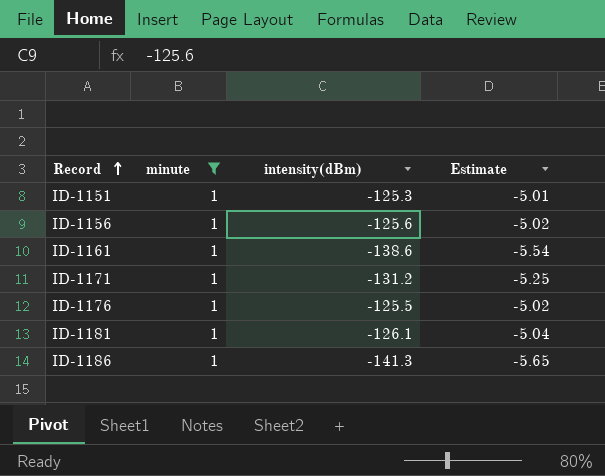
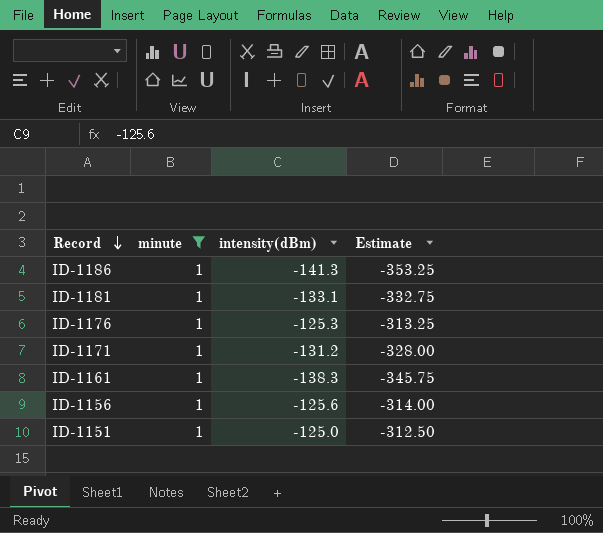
row order: Record ascending -> Record descending
column Estimate | formula: [intensity(dBm)] * 0.04 -> [intensity(dBm)] * 2.5
ID-1181 | intensity(dBm): -126.1 -> -133.1
ID-1176 | intensity(dBm): -125.5 -> -125.3
ID-1161 | intensity(dBm): -138.6 -> -138.3
ID-1151 | intensity(dBm): -125.3 -> -125.0

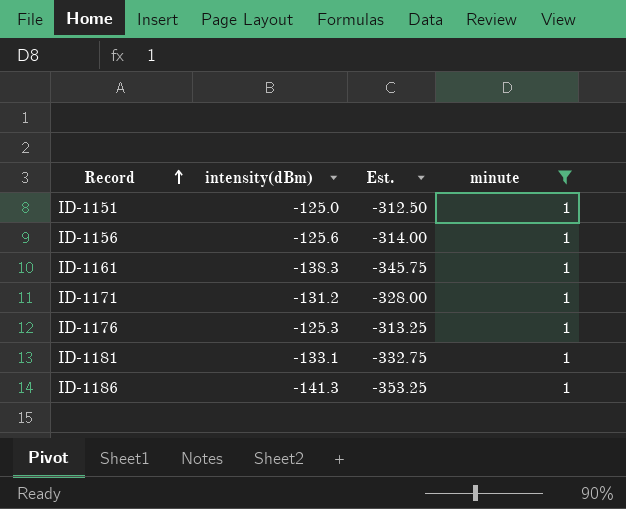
row order: Record descending -> Record ascending
column name: Estimate -> Est.
column minute | position: 2 -> 4

